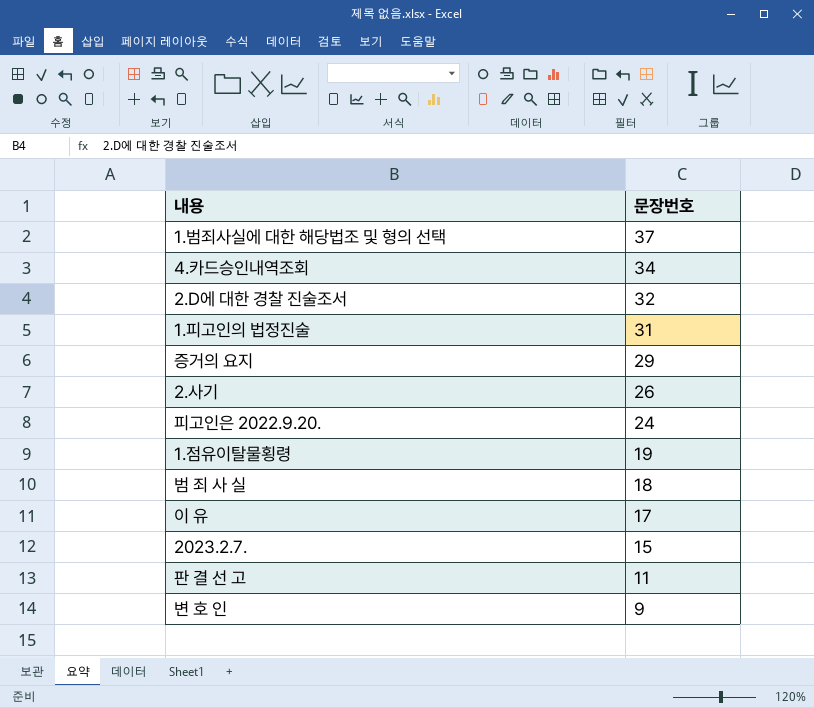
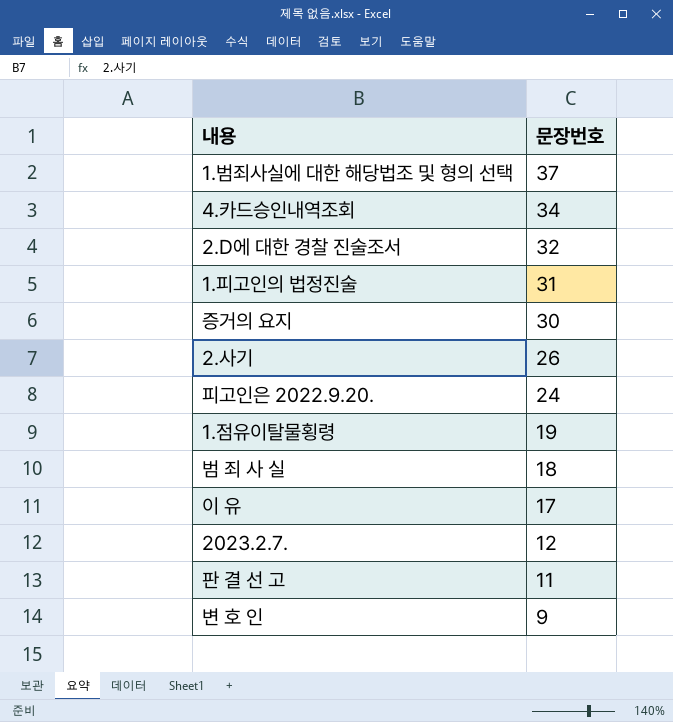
증거의 요지 | 문장번호: 29 -> 30
2023.2.7. | 문장번호: 15 -> 12

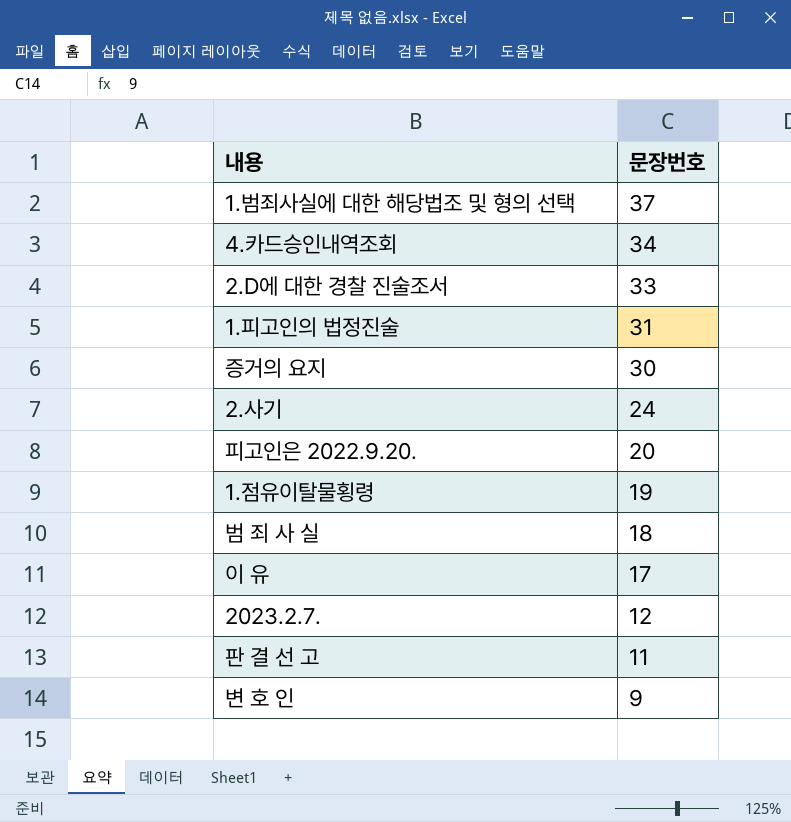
2.D에 대한 경찰 진술조서 | 문장번호: 32 -> 33
2.사기 | 문장번호: 26 -> 24
피고인은 2022.9.20. | 문장번호: 24 -> 20

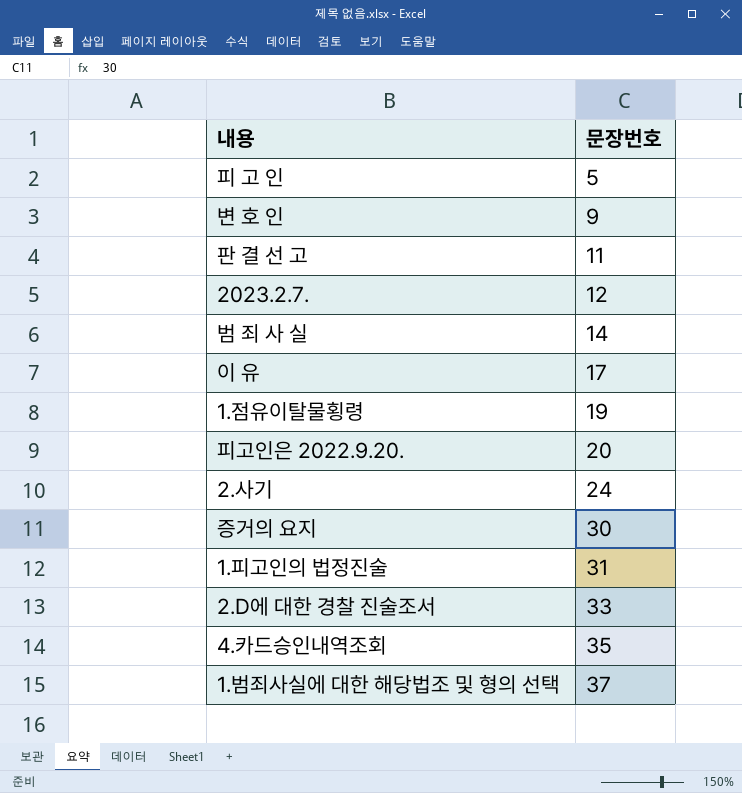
row order: 문장번호 descending -> 문장번호 ascending
row 피 고 인: none -> 5
범 죄 사 실 | 문장번호: 18 -> 14
4.카드승인내역조회 | 문장번호: 34 -> 35

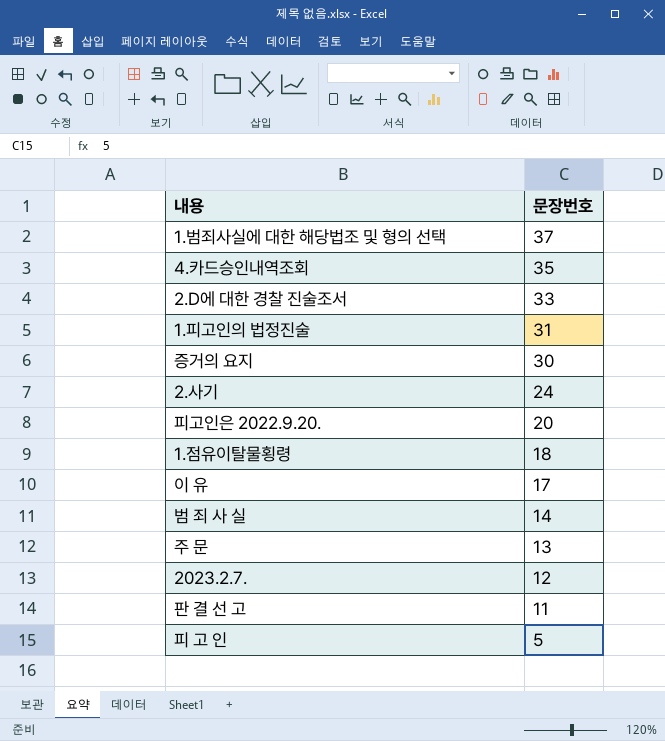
row order: 문장번호 ascending -> 문장번호 descending
row 변 호 인: 9 -> none
1.점유이탈물횡령 | 문장번호: 19 -> 18
row 주 문: none -> 13

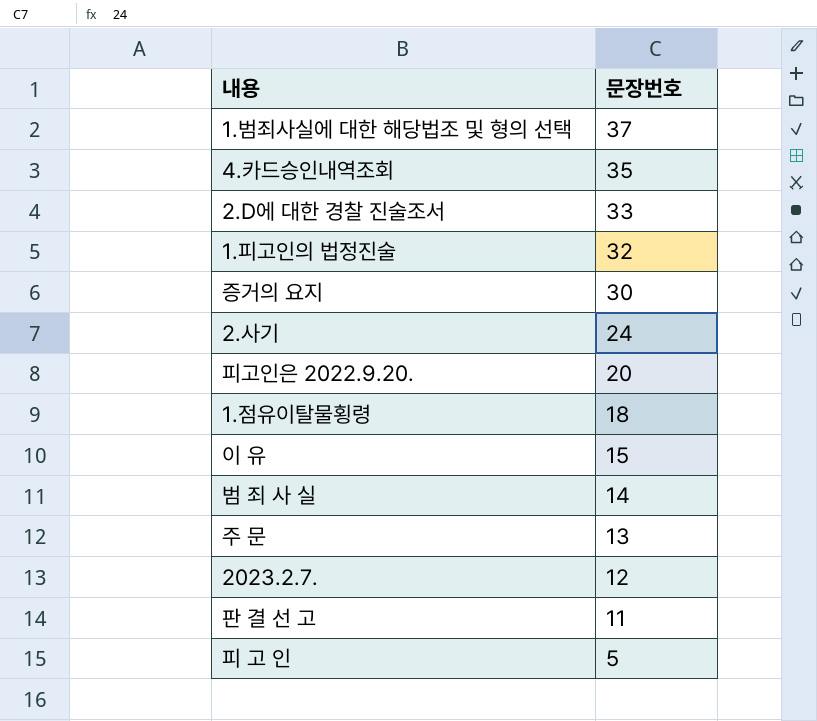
1.피고인의 법정진술 | 문장번호: 31 -> 32
이 유 | 문장번호: 17 -> 15

